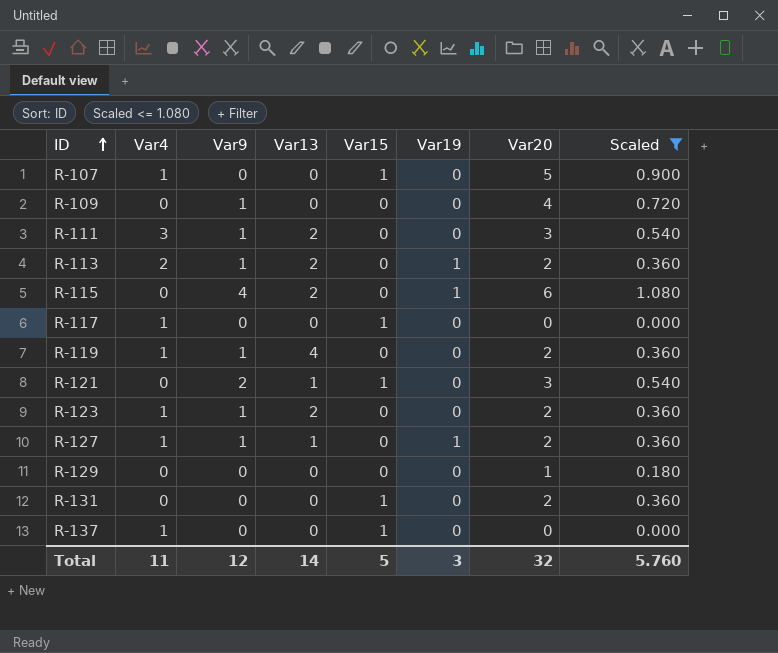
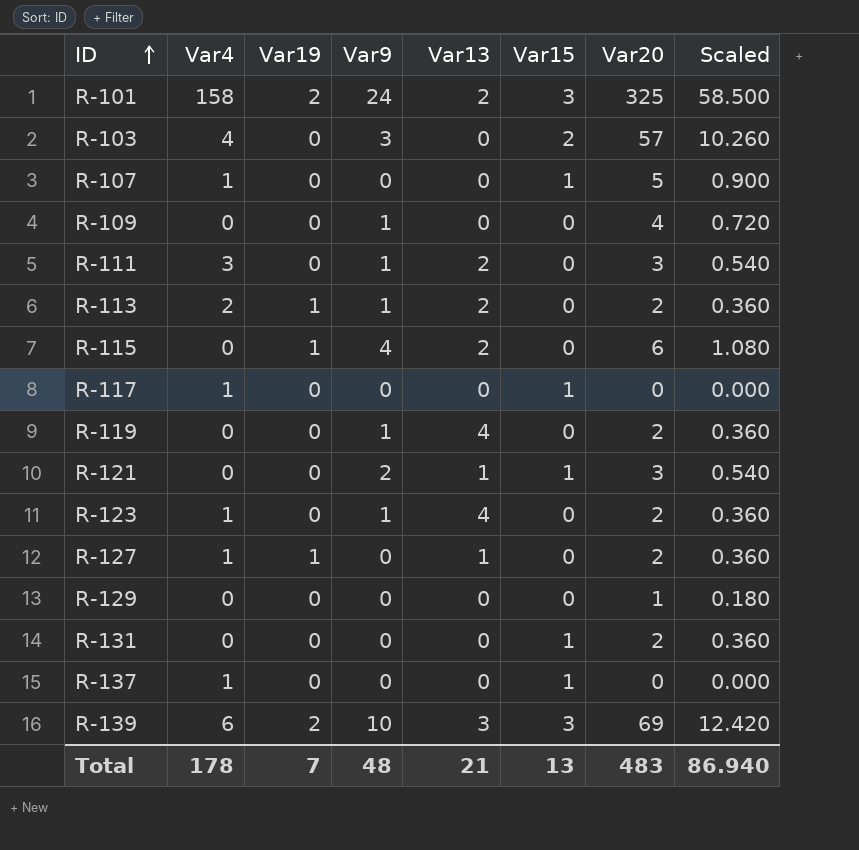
filter: Scaled <= 1.080 -> none
column Var19 | position: 6 -> 3
R-119 | Var4: 1 -> 0
R-123 | Var13: 2 -> 4
R-127 | Var9: 1 -> 0
Total | Var4: 11 -> 178
Total | Var19: 3 -> 7
Total | Var9: 12 -> 48
Total | Var13: 14 -> 21
Total | Var15: 5 -> 13
Total | Var20: 32 -> 483
Total | Scaled: 5.760 -> 86.940

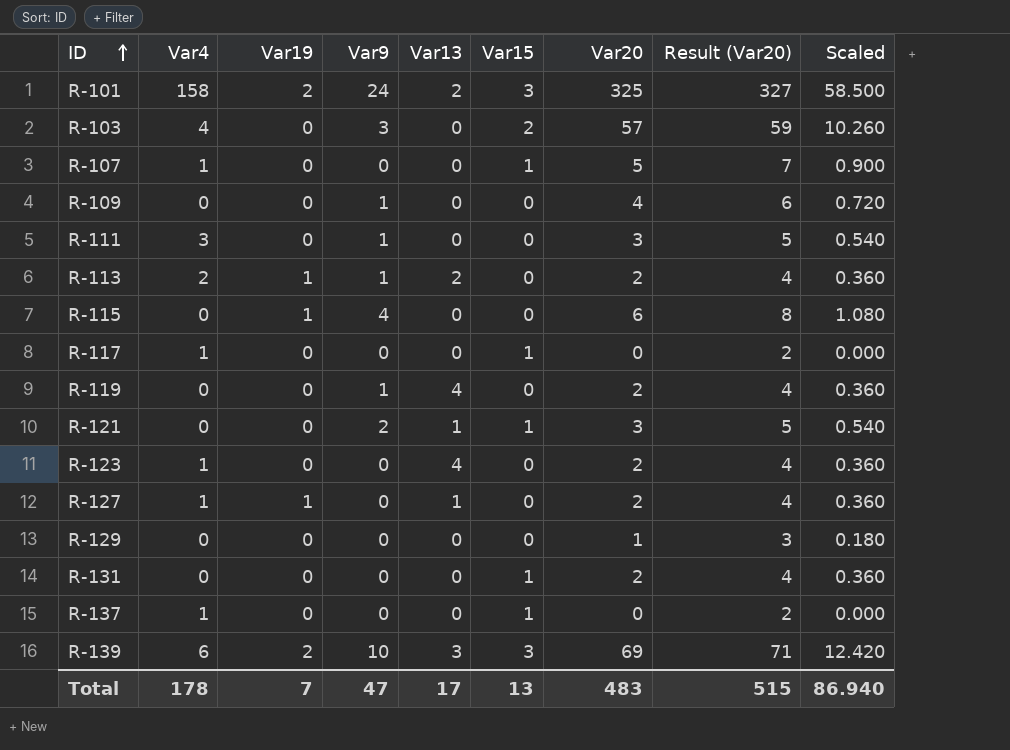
column Result (Var20) | formula: none -> [Var20] + 2
R-111 | Var13: 2 -> 0
R-115 | Var13: 2 -> 0
R-123 | Var9: 1 -> 0
Total | Var9: 48 -> 47
Total | Var13: 21 -> 17

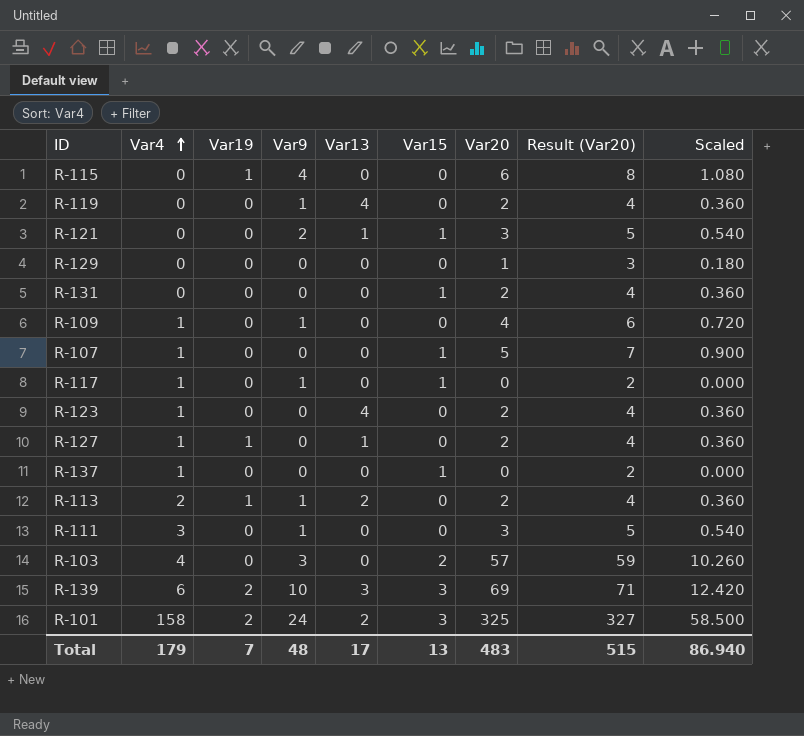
row order: ID ascending -> Var4 ascending
R-109 | Var4: 0 -> 1
R-117 | Var9: 0 -> 1
Total | Var4: 178 -> 179
Total | Var9: 47 -> 48

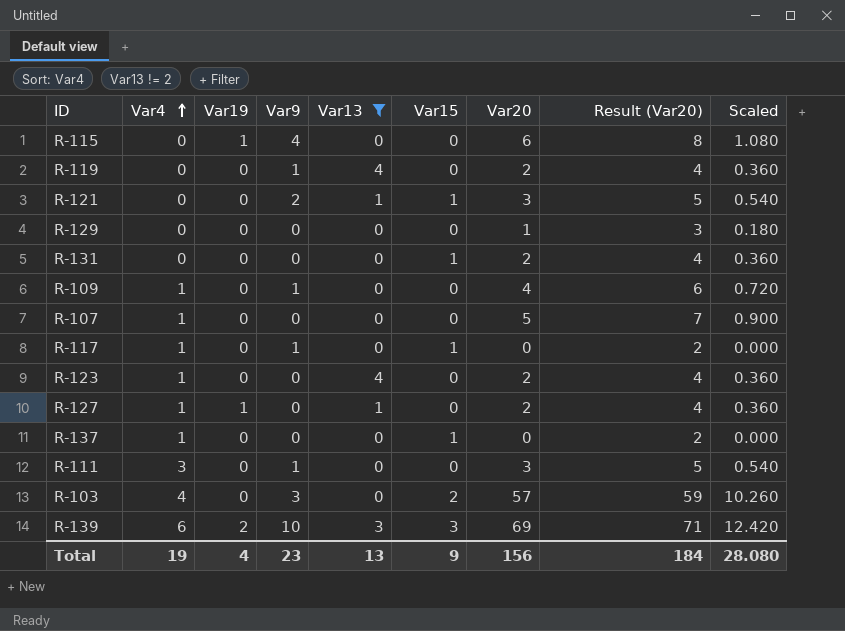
filter: none -> Var13 != 2
R-107 | Var15: 1 -> 0
Total | Var4: 179 -> 19
Total | Var19: 7 -> 4
Total | Var9: 48 -> 23
Total | Var13: 17 -> 13
Total | Var15: 13 -> 9
Total | Var20: 483 -> 156
Total | Result (Var20): 515 -> 184
Total | Scaled: 86.940 -> 28.080

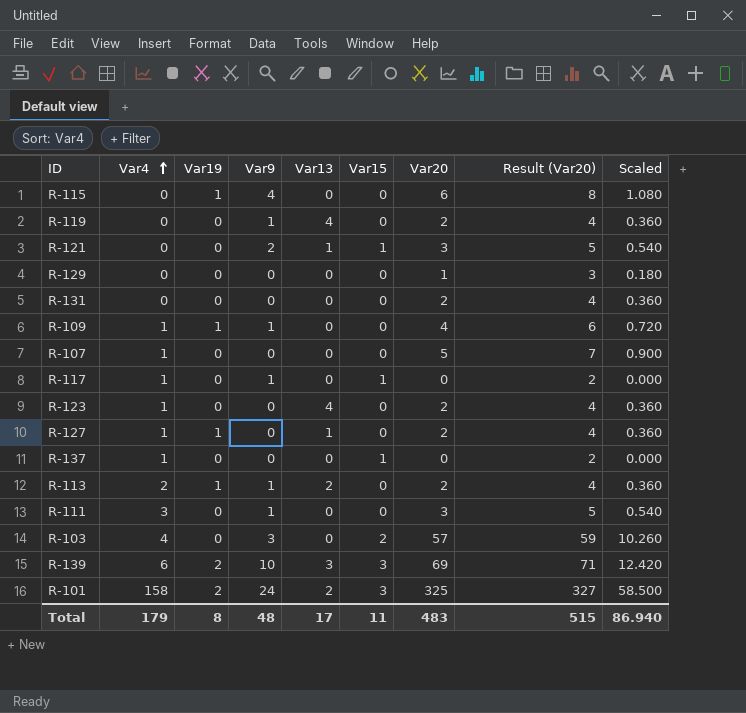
filter: Var13 != 2 -> none
R-131 | Var15: 1 -> 0
R-109 | Var19: 0 -> 1
Total | Var4: 19 -> 179
Total | Var19: 4 -> 8
Total | Var9: 23 -> 48
Total | Var13: 13 -> 17
Total | Var15: 9 -> 11
Total | Var20: 156 -> 483
Total | Result (Var20): 184 -> 515
Total | Scaled: 28.080 -> 86.940

